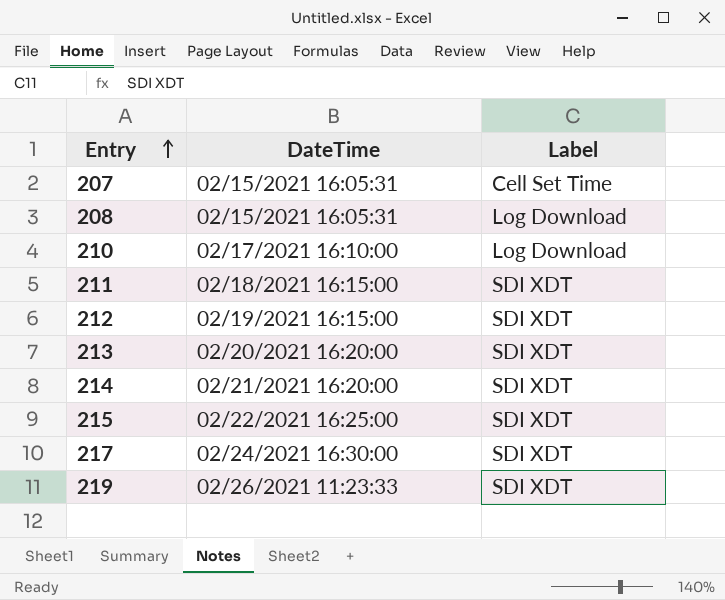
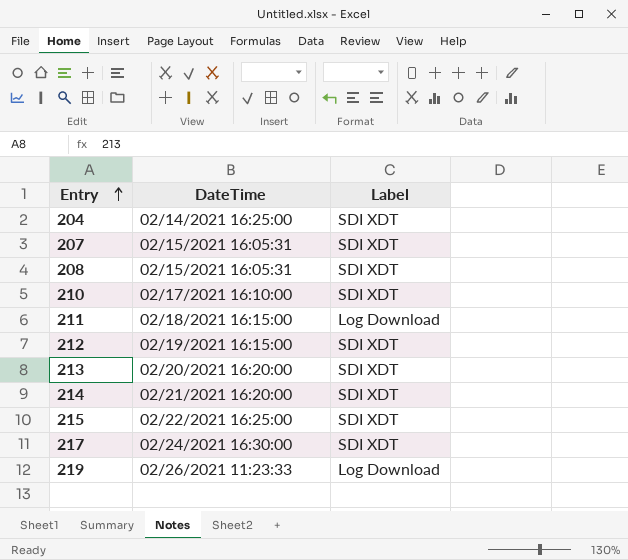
row 204: none -> 02/14/2021 16:25:00 | SDI XDT
207 | Label: Cell Set Time -> SDI XDT
208 | Label: Log Download -> SDI XDT
210 | Label: Log Download -> SDI XDT
211 | Label: SDI XDT -> Log Download
219 | Label: SDI XDT -> Log Download

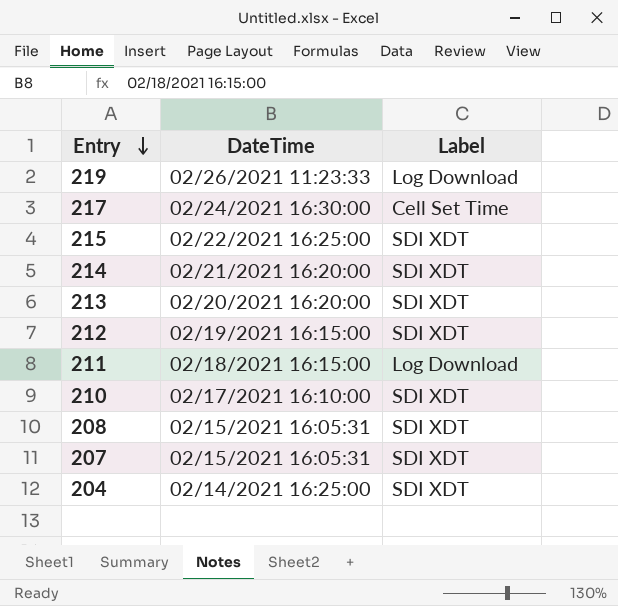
row order: Entry ascending -> Entry descending
217 | Label: SDI XDT -> Cell Set Time

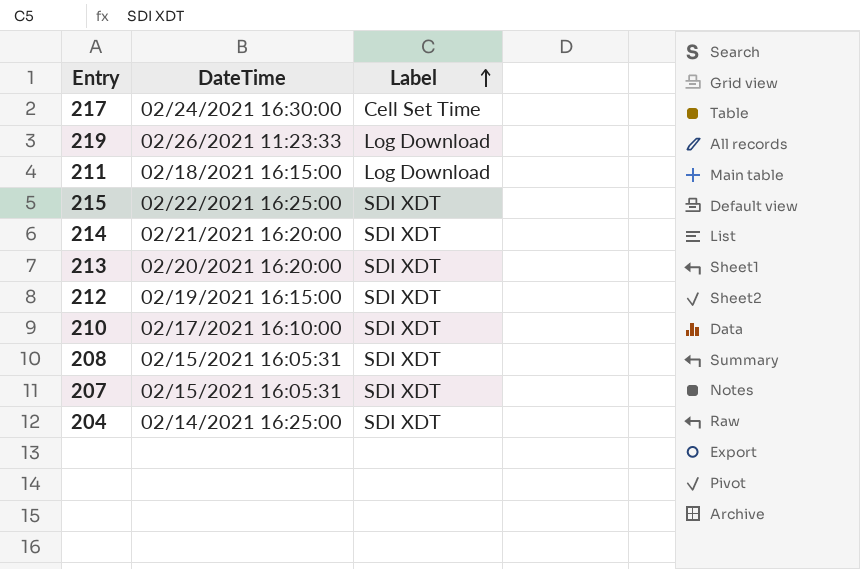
row order: Entry descending -> Label ascending

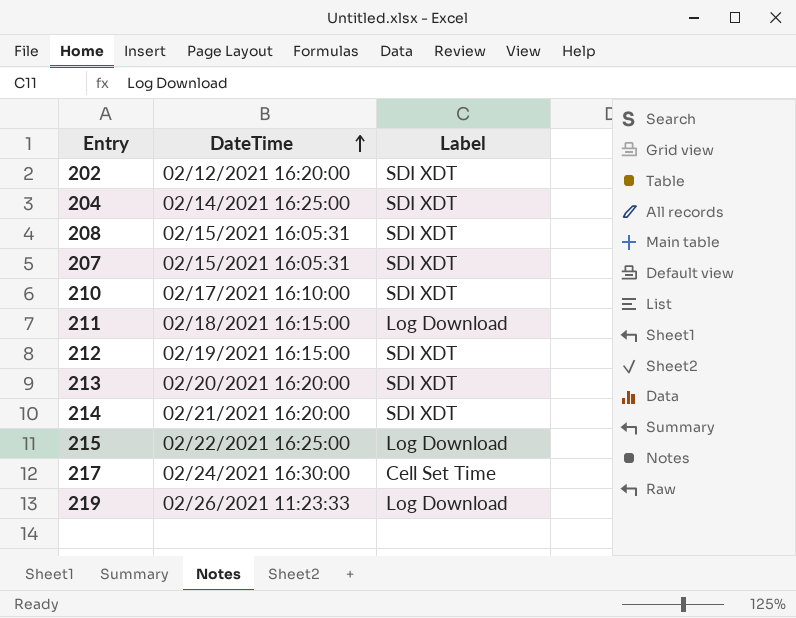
row order: Label ascending -> DateTime ascending
row 202: none -> 02/12/2021 16:20:00 | SDI XDT
215 | Label: SDI XDT -> Log Download

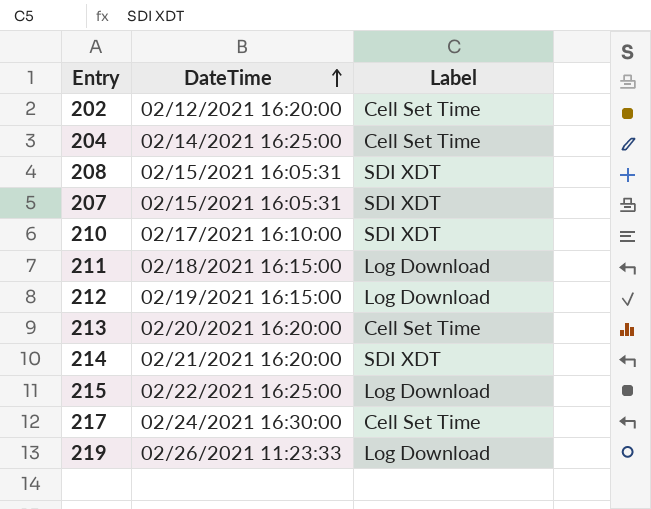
202 | Label: SDI XDT -> Cell Set Time
204 | Label: SDI XDT -> Cell Set Time
212 | Label: SDI XDT -> Log Download
213 | Label: SDI XDT -> Cell Set Time

